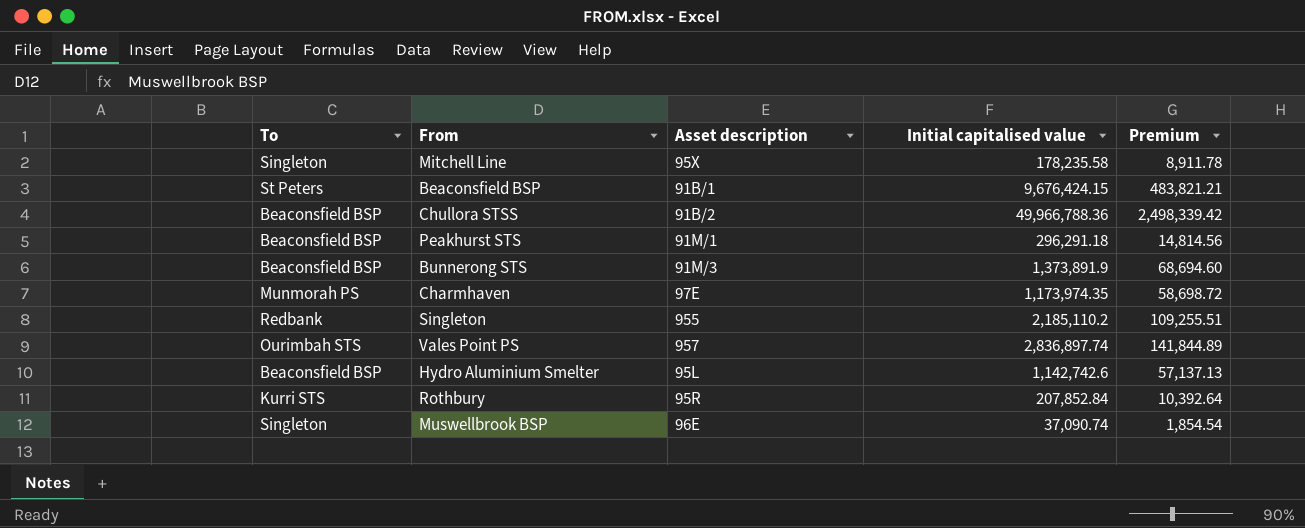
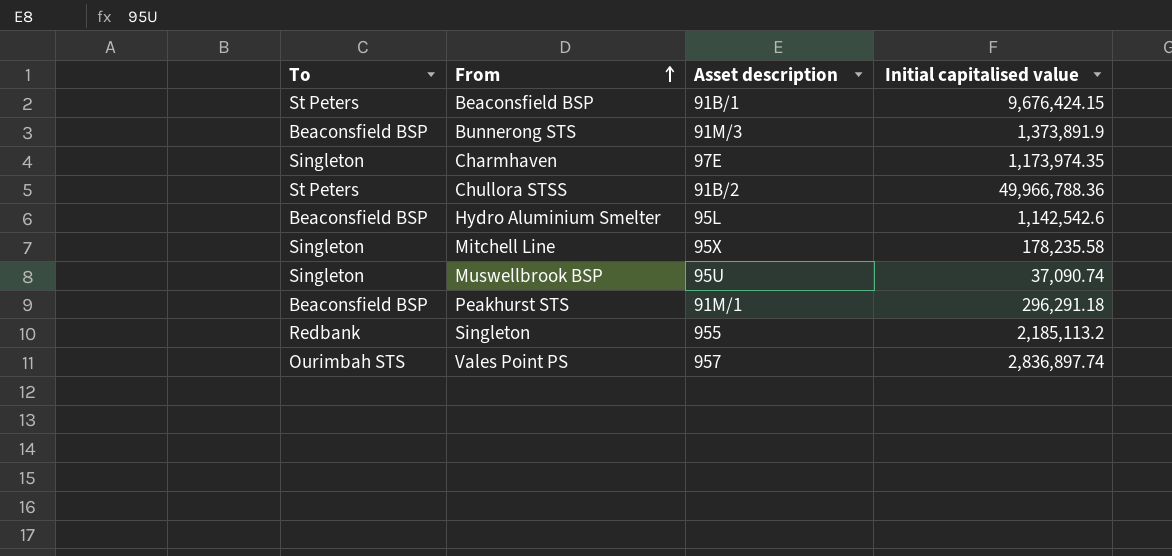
row order: none -> From ascending
column Premium | formula: [Initial capitalised value] * 0.05 -> none
row Rothbury: Kurri STS | 95R | 207,852.84 | 10,392.64 -> none
Charmhaven | To: Munmorah PS -> Singleton
Chullora STSS | To: Beaconsfield BSP -> St Peters
Hydro Aluminium Smelter | Initial capitalised value: 1,142,742.6 -> 1,142,542.6
Muswellbrook BSP | Asset description: 96E -> 95U
Singleton | Initial capitalised value: 2,185,110.2 -> 2,185,113.2

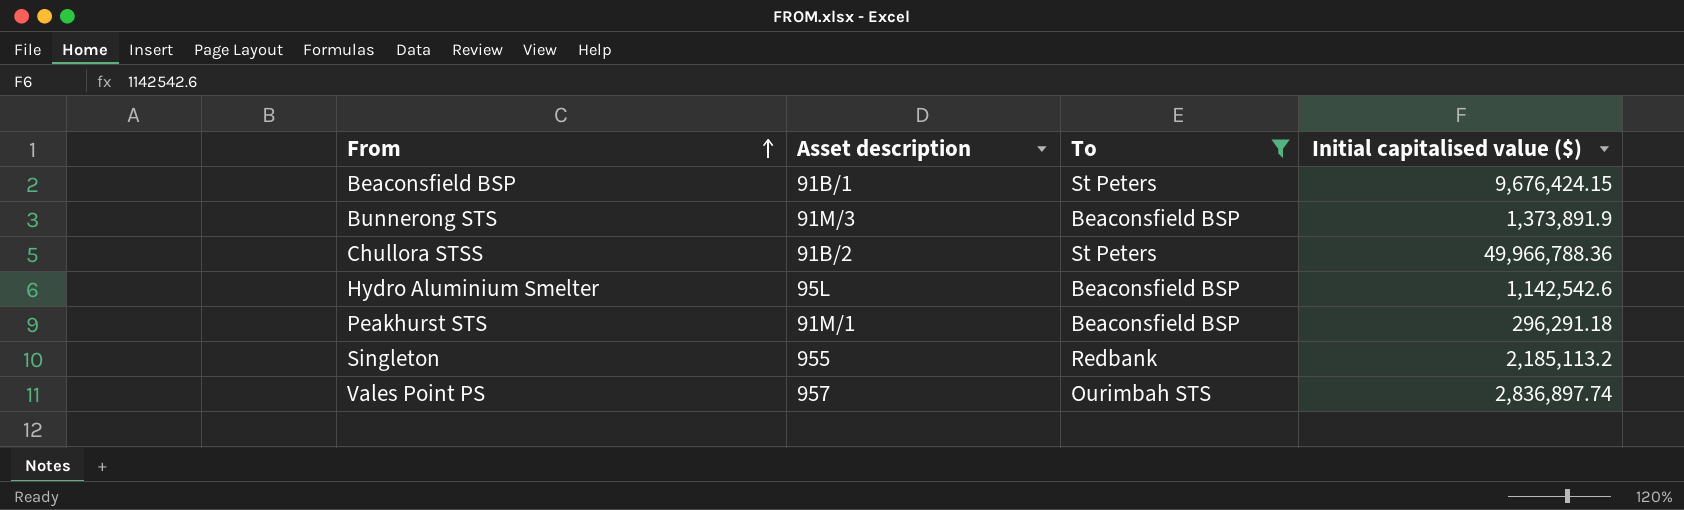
filter: none -> To != Singleton
column To | position: 1 -> 3
column name: Initial capitalised value -> Initial capitalised value ($)

